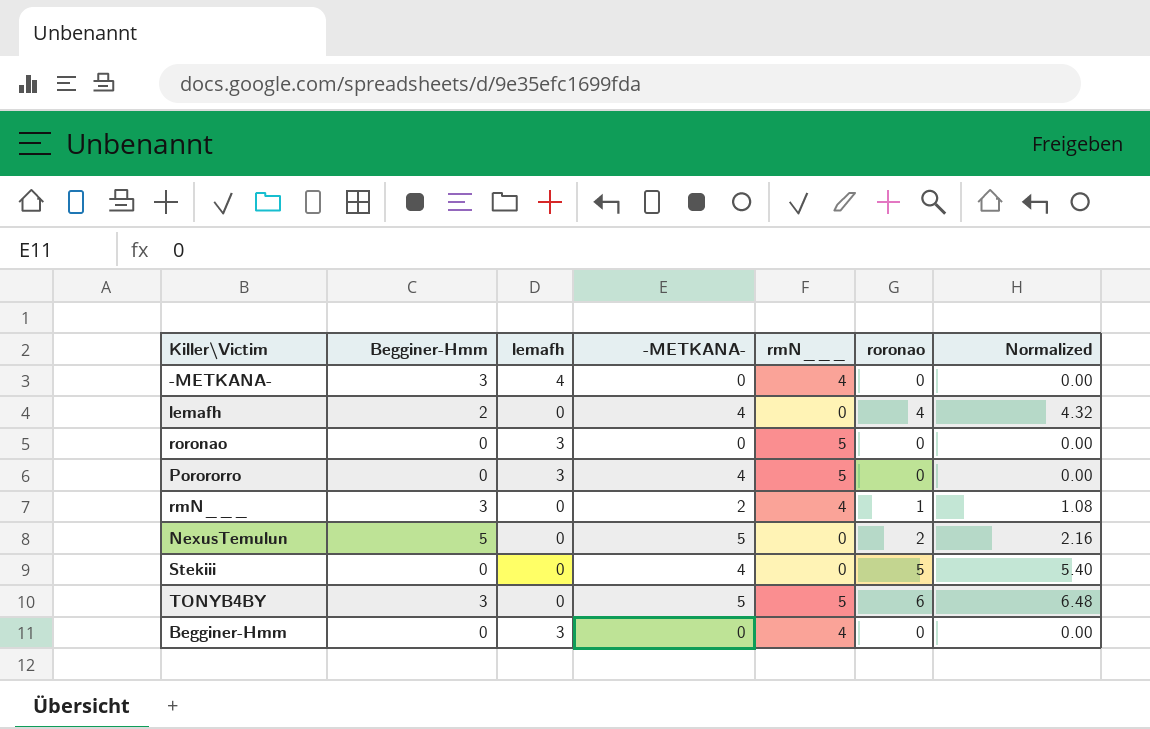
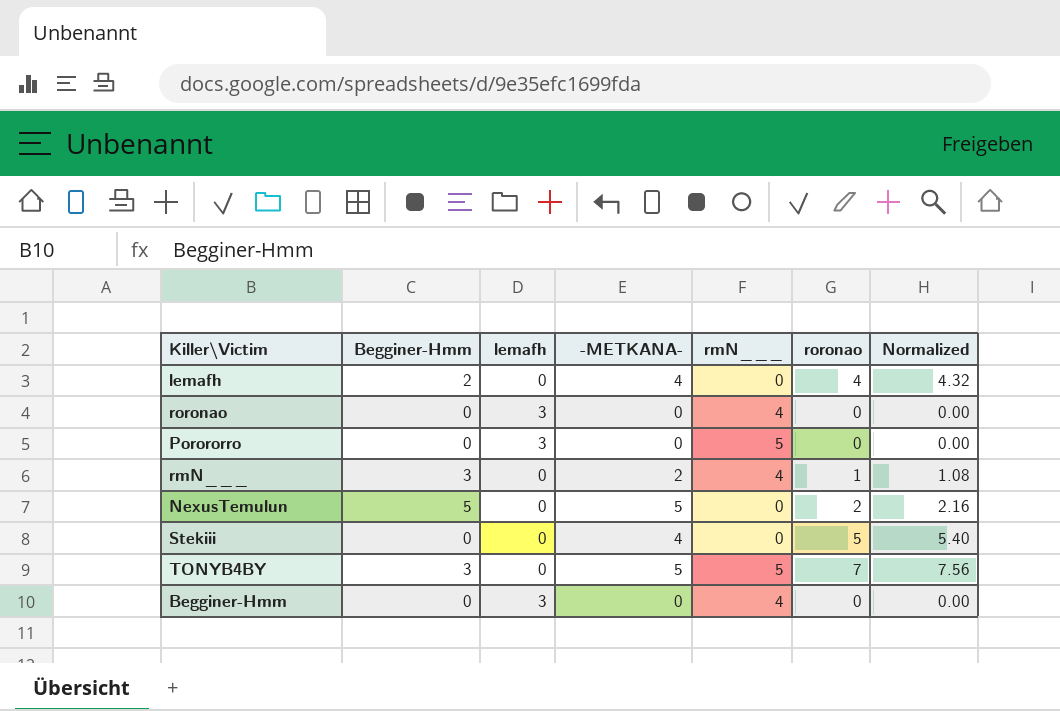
row -METKANA-: 3 | 4 | 0 | 4 | 0 | 0.00 -> none
roronao | rmN___: 5 -> 4
Porororro | -METKANA-: 4 -> 0
TONYB4BY | roronao: 6 -> 7
TONYB4BY | Normalized: 6.48 -> 7.56

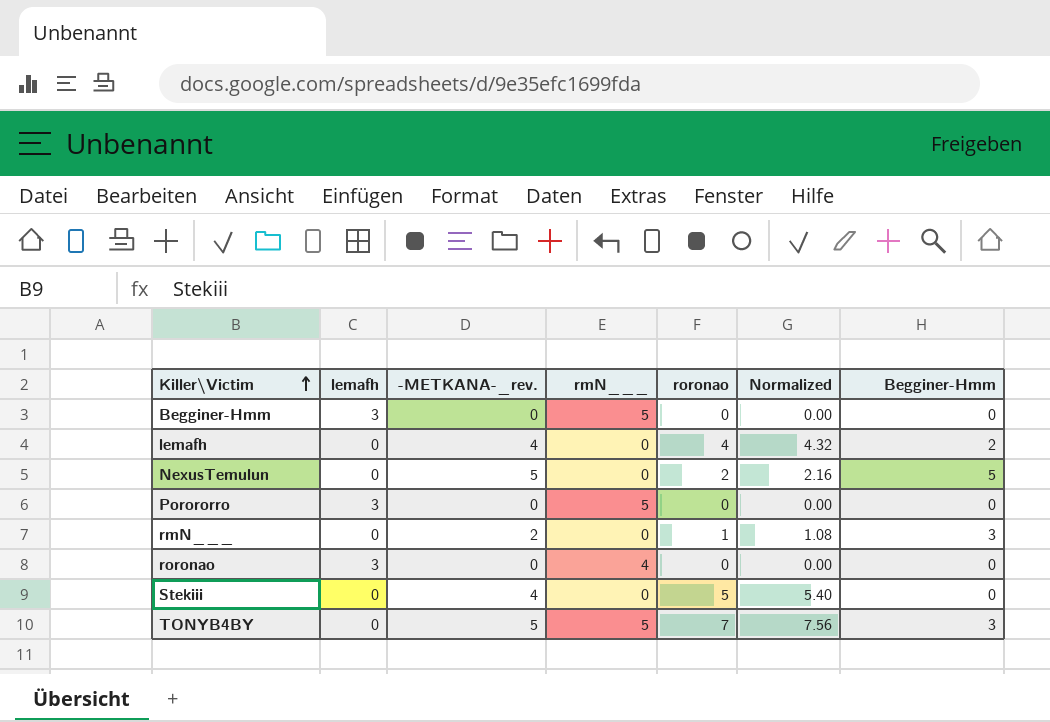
row order: none -> Killer\Victim ascending
column name: -METKANA- -> -METKANA-_rev.
column Begginer-Hmm | position: 2 -> 7
Begginer-Hmm | rmN___: 4 -> 5
rmN___ | rmN___: 4 -> 0

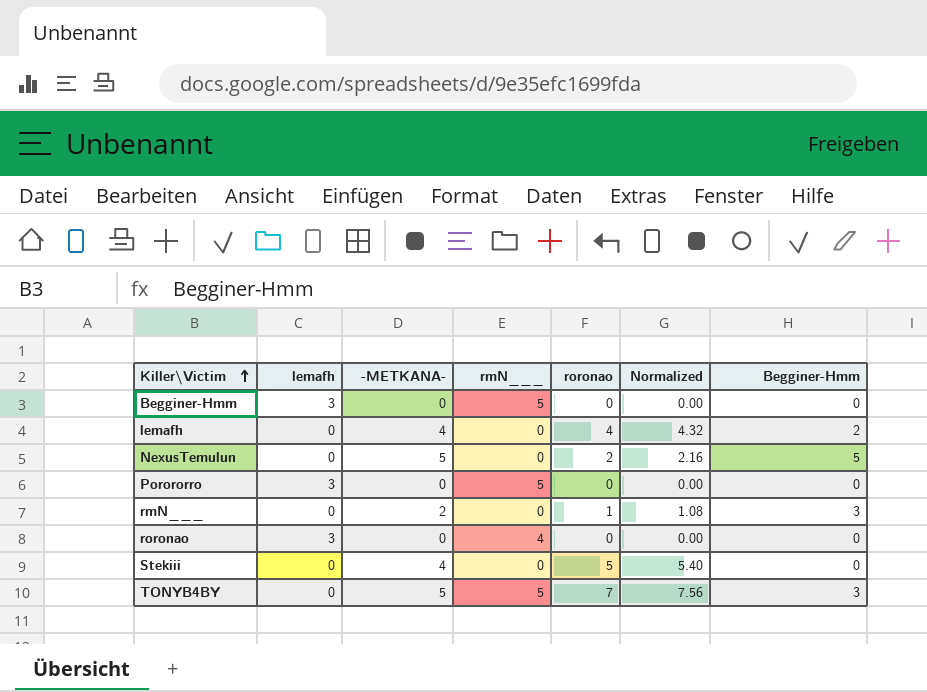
column name: -METKANA-_rev. -> -METKANA-

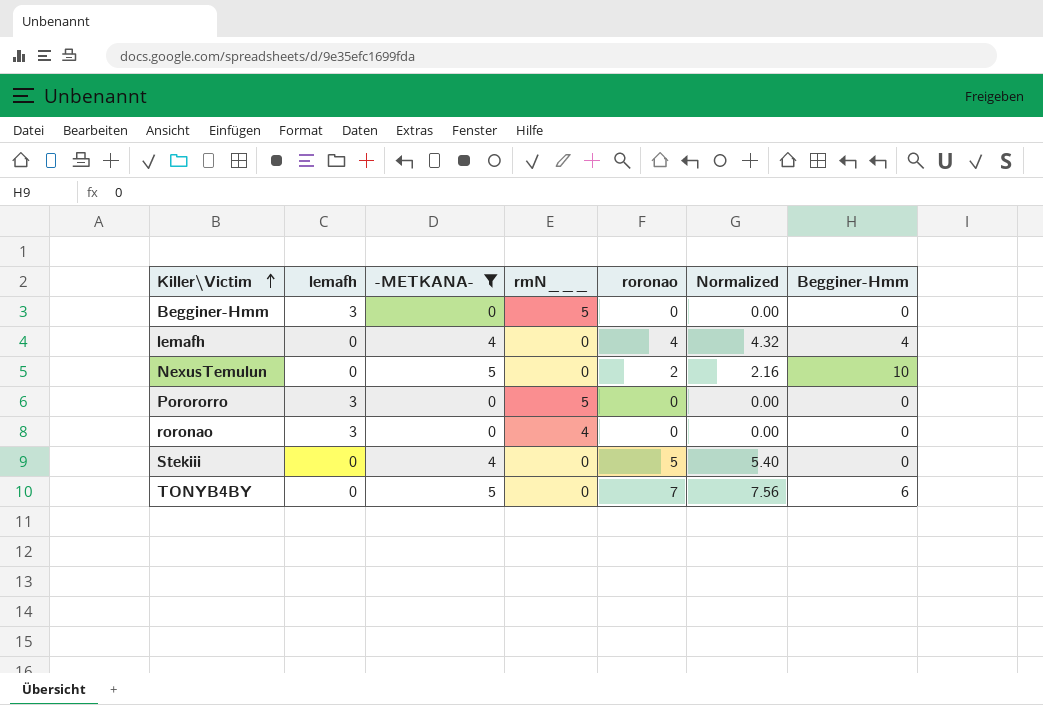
filter: none -> -METKANA- != 2
lemafh | Begginer-Hmm: 2 -> 4
NexusTemulun | Begginer-Hmm: 5 -> 10
TONYB4BY | rmN___: 5 -> 0
TONYB4BY | Begginer-Hmm: 3 -> 6

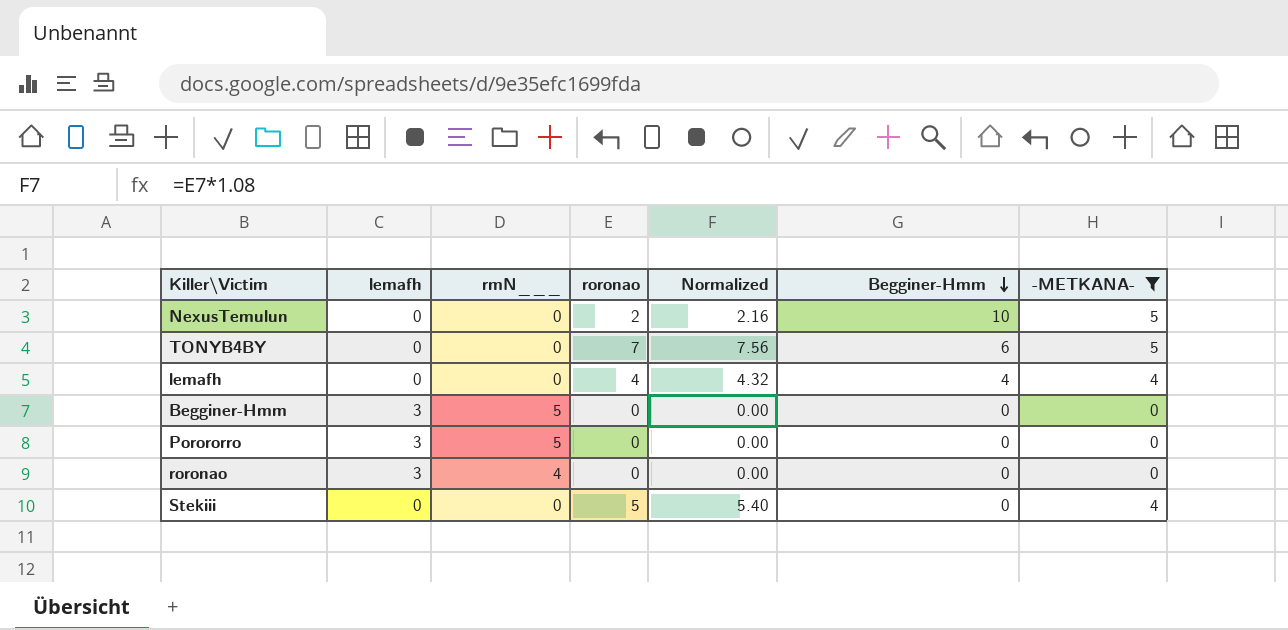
row order: Killer\Victim ascending -> Begginer-Hmm descending
column -METKANA- | position: 3 -> 7

